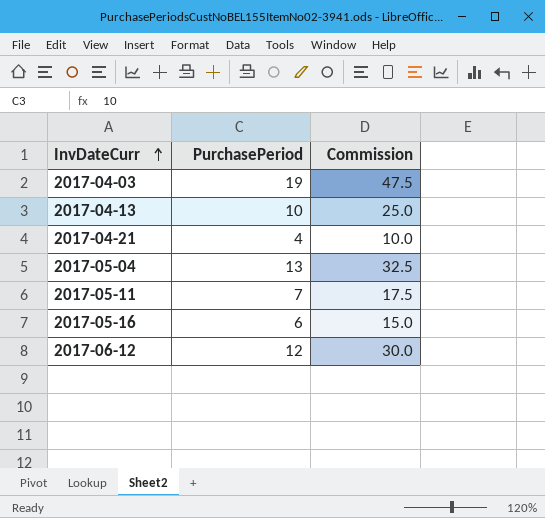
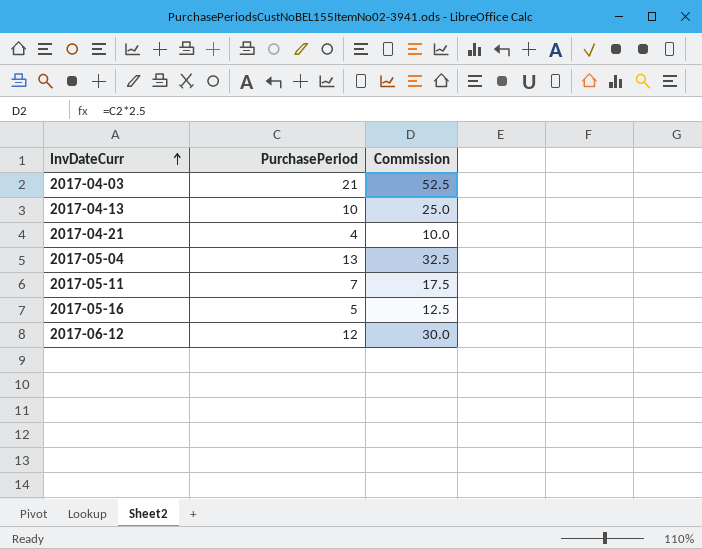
2017-04-03 | PurchasePeriod: 19 -> 21
2017-04-03 | Commission: 47.5 -> 52.5
2017-05-16 | PurchasePeriod: 6 -> 5
2017-05-16 | Commission: 15.0 -> 12.5

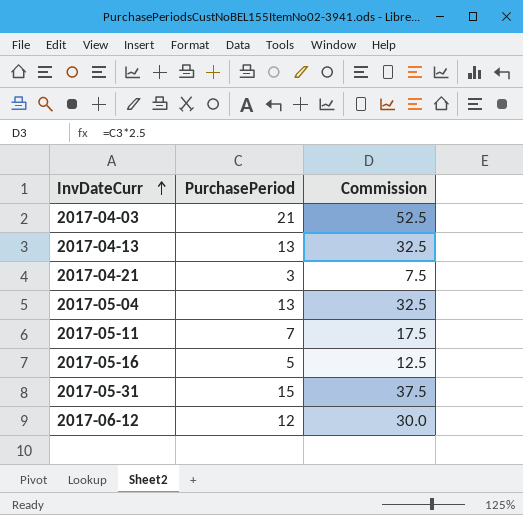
2017-04-13 | PurchasePeriod: 10 -> 13
2017-04-13 | Commission: 25.0 -> 32.5
2017-04-21 | PurchasePeriod: 4 -> 3
2017-04-21 | Commission: 10.0 -> 7.5
row 2017-05-31: none -> 15 | 37.5

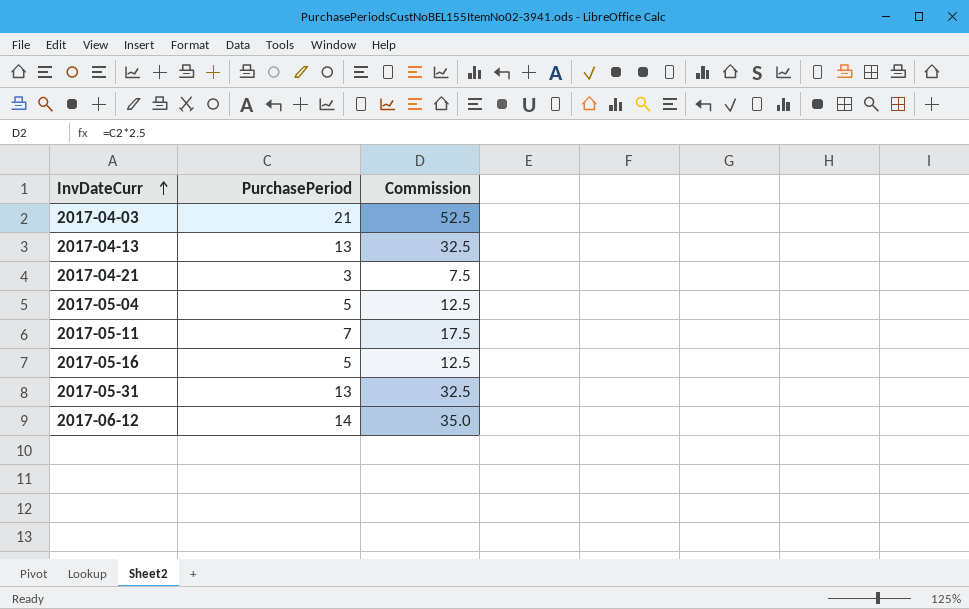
2017-05-04 | PurchasePeriod: 13 -> 5
2017-05-04 | Commission: 32.5 -> 12.5
2017-05-31 | PurchasePeriod: 15 -> 13
2017-05-31 | Commission: 37.5 -> 32.5
2017-06-12 | PurchasePeriod: 12 -> 14
2017-06-12 | Commission: 30.0 -> 35.0

